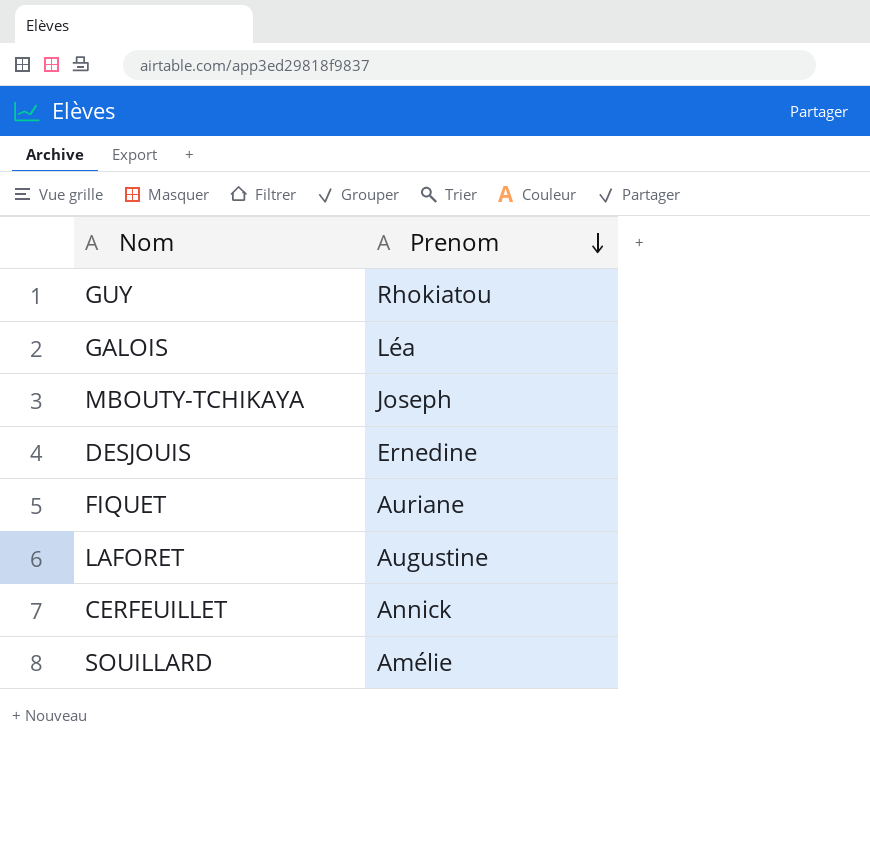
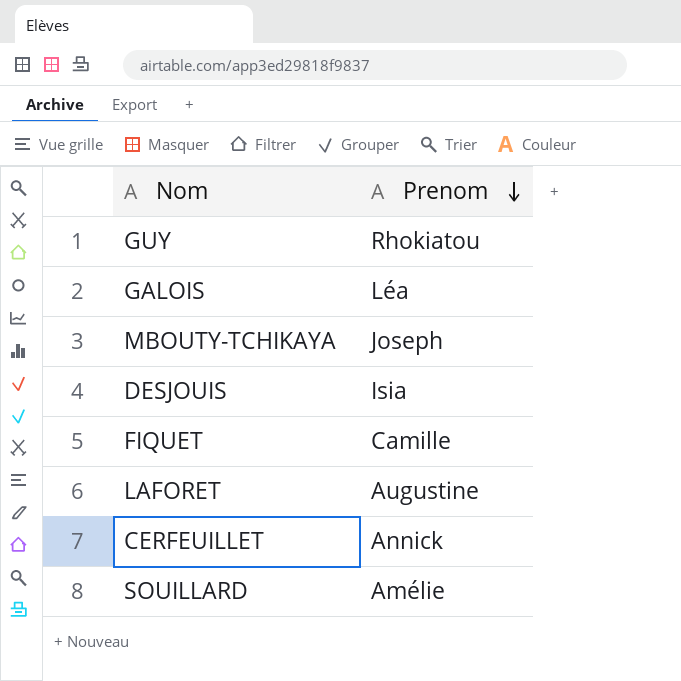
DESJOUIS | Prenom: Ernedine -> Isia
FIQUET | Prenom: Auriane -> Camille

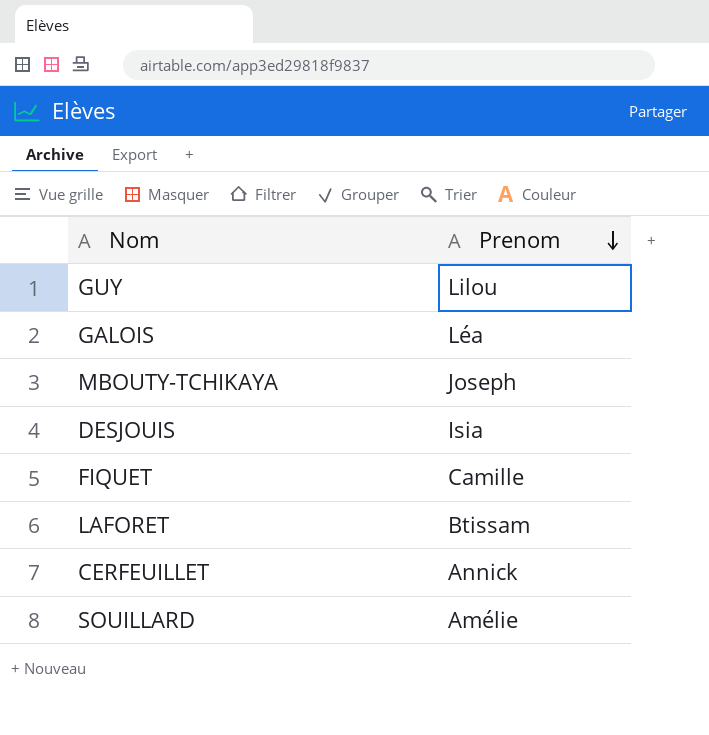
GUY | Prenom: Rhokiatou -> Lilou
LAFORET | Prenom: Augustine -> Btissam

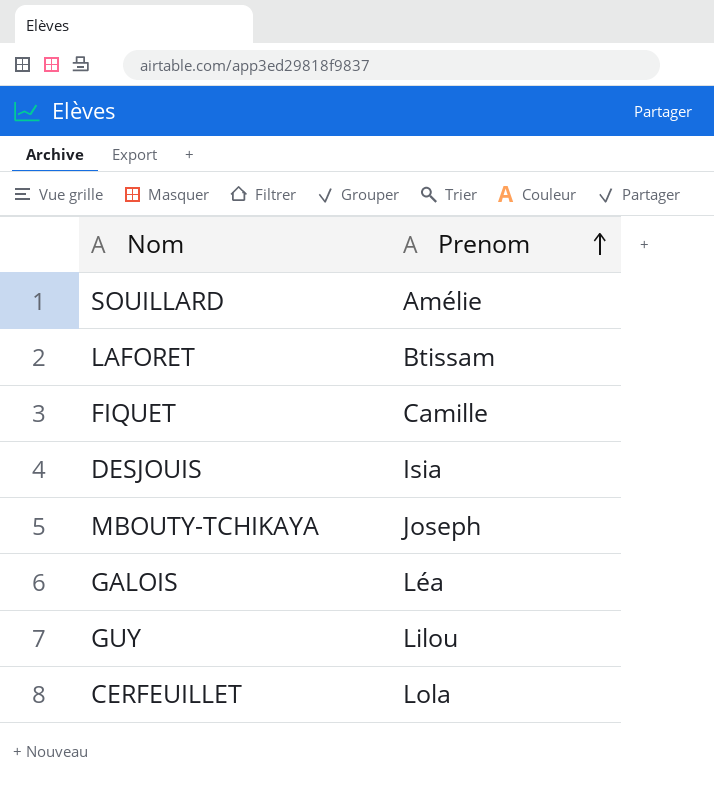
row order: Prenom descending -> Prenom ascending
CERFEUILLET | Prenom: Annick -> Lola

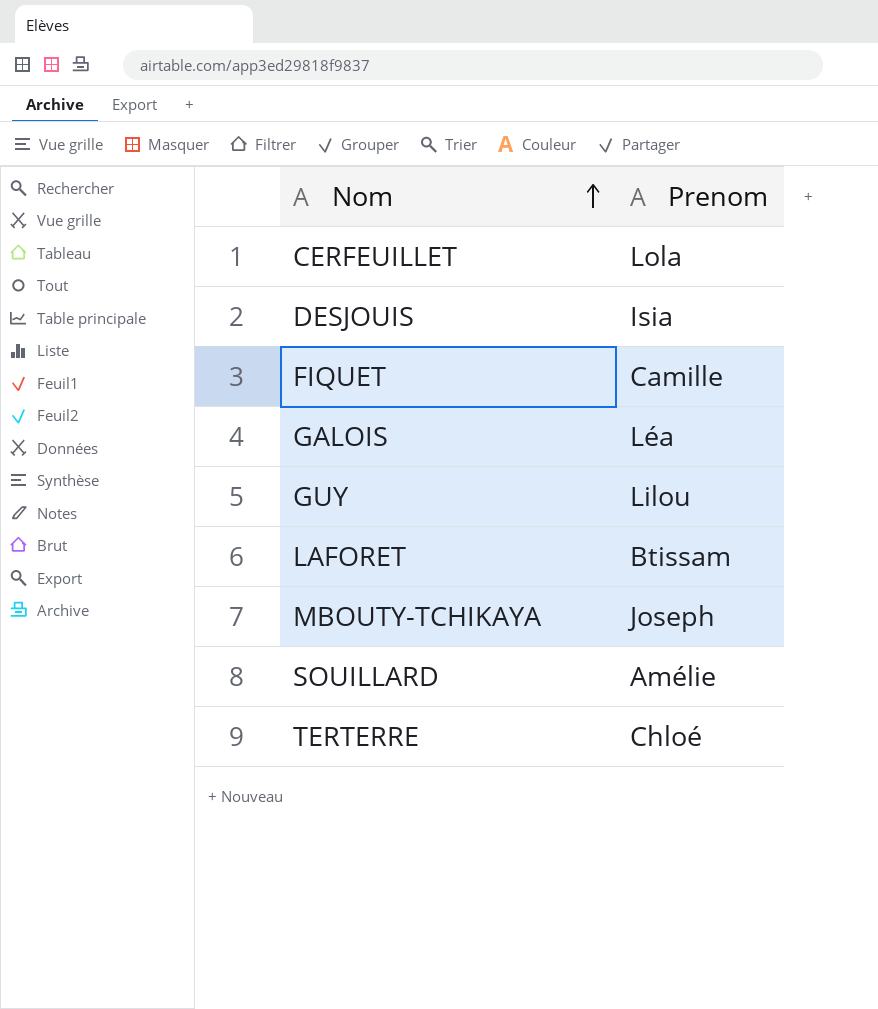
row order: Prenom ascending -> Nom ascending
row TERTERRE: none -> Chloé

